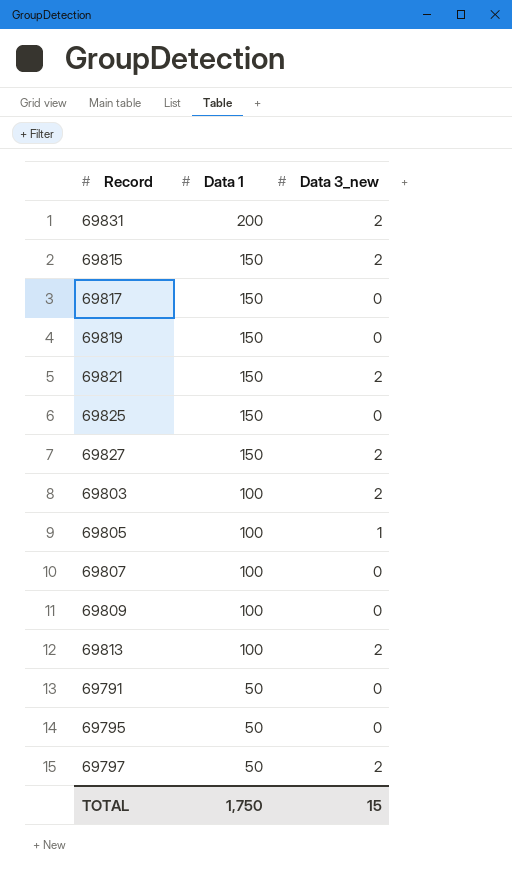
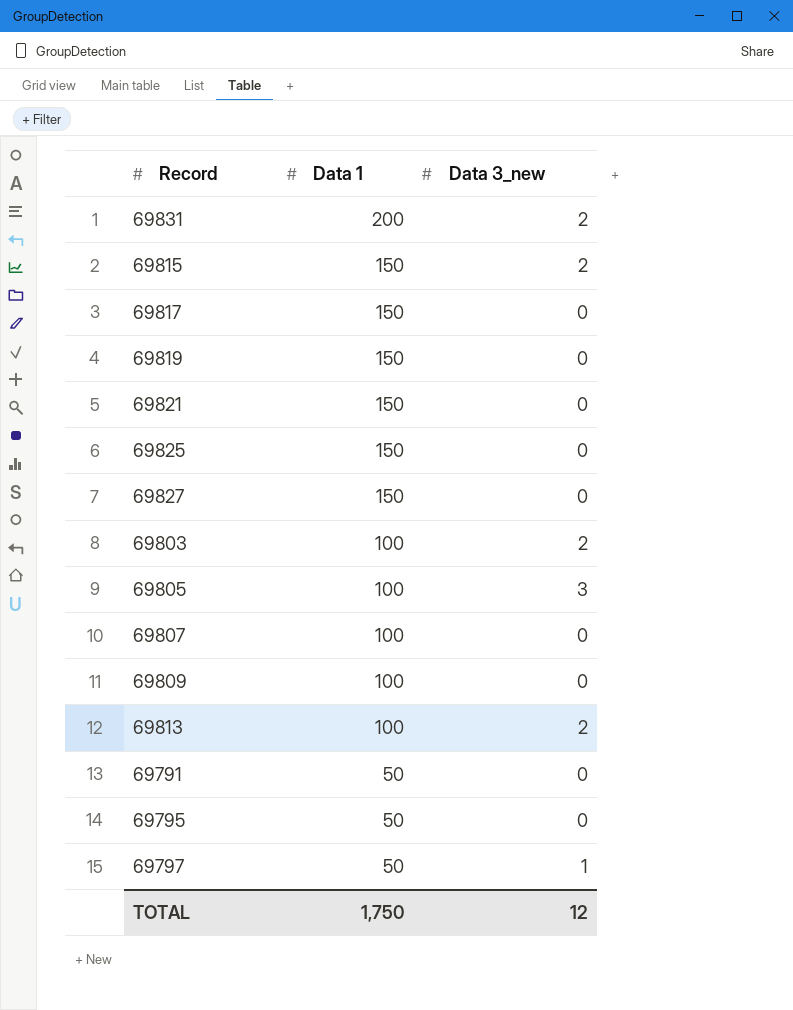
69821 | Data 3_new: 2 -> 0
69827 | Data 3_new: 2 -> 0
69805 | Data 3_new: 1 -> 3
69797 | Data 3_new: 2 -> 1
TOTAL | Data 3_new: 15 -> 12

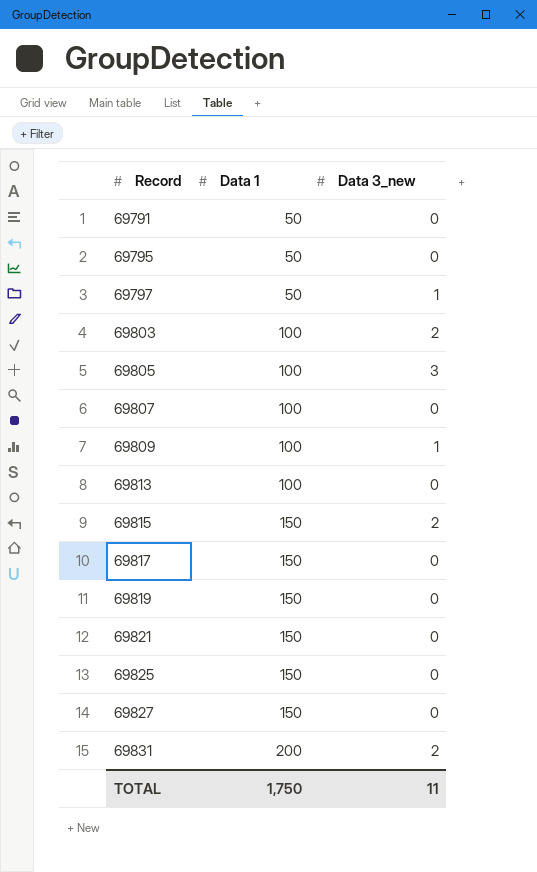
row order: Data 1 descending -> Record ascending
69809 | Data 3_new: 0 -> 1
69813 | Data 3_new: 2 -> 0
TOTAL | Data 3_new: 12 -> 11

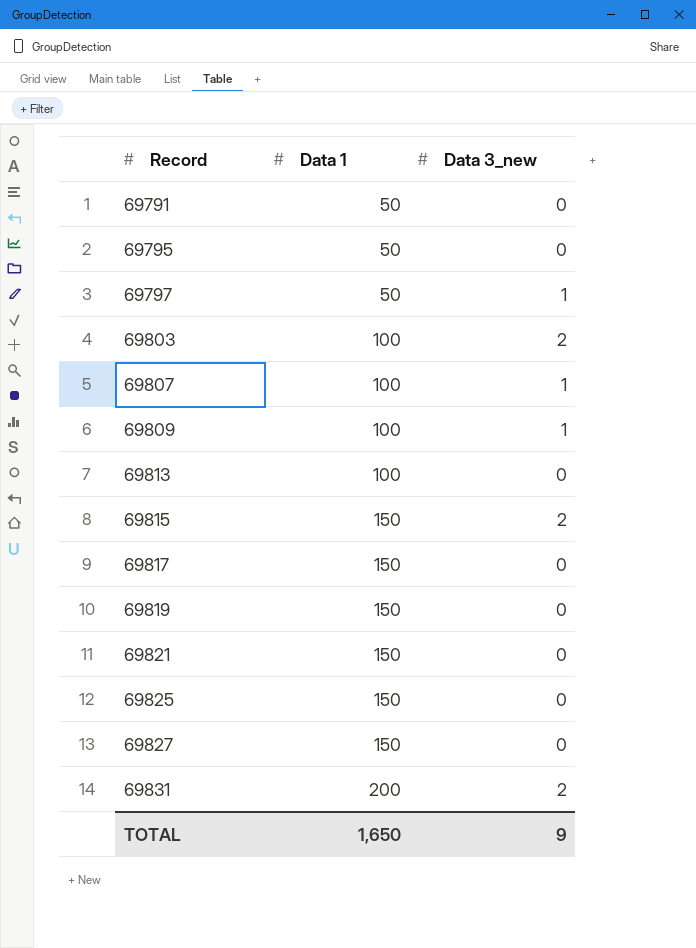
row 69805: 100 | 3 -> none
69807 | Data 3_new: 0 -> 1
TOTAL | Data 1: 1,750 -> 1,650
TOTAL | Data 3_new: 11 -> 9

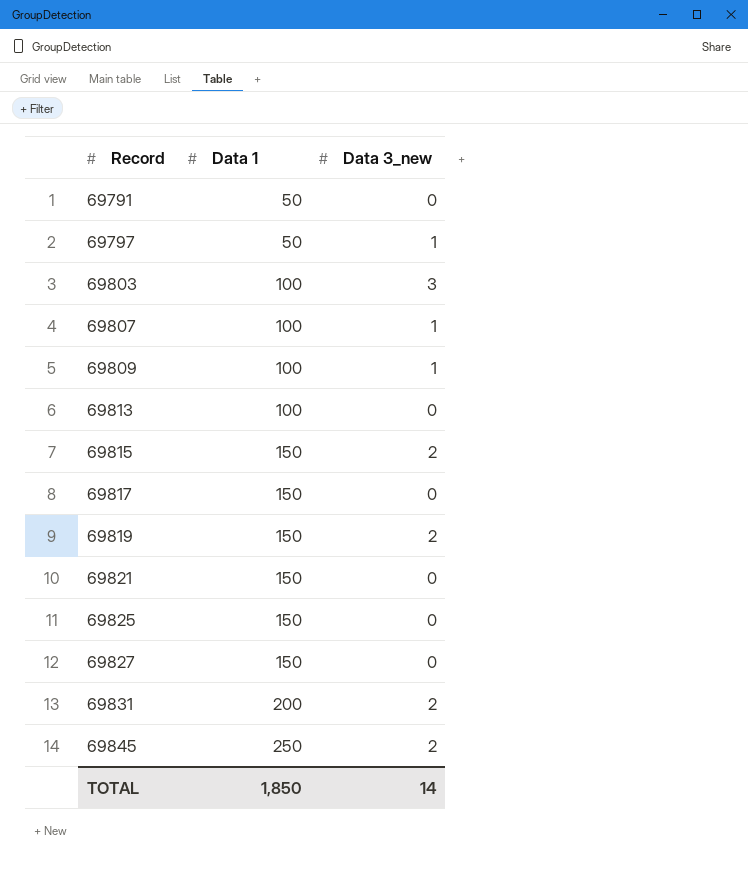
row 69795: 50 | 0 -> none
69803 | Data 3_new: 2 -> 3
69819 | Data 3_new: 0 -> 2
row 69845: none -> 250 | 2
TOTAL | Data 1: 1,650 -> 1,850
TOTAL | Data 3_new: 9 -> 14

